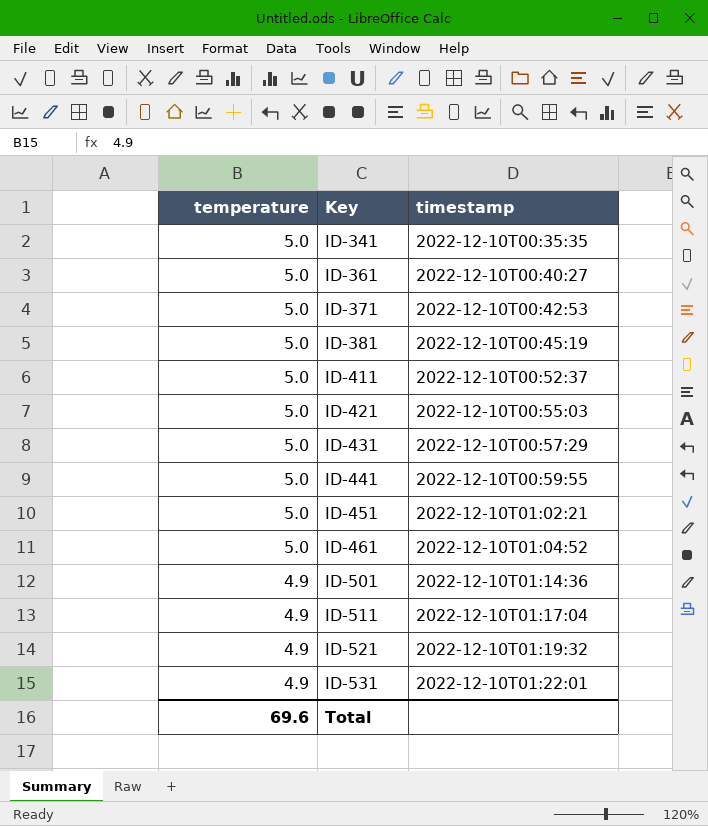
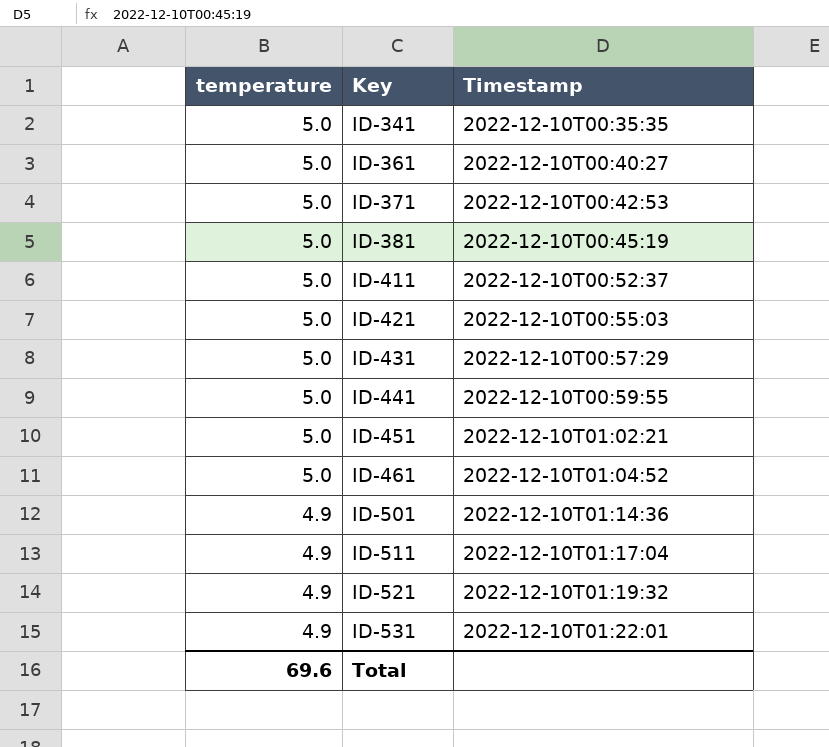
column name: timestamp -> Timestamp

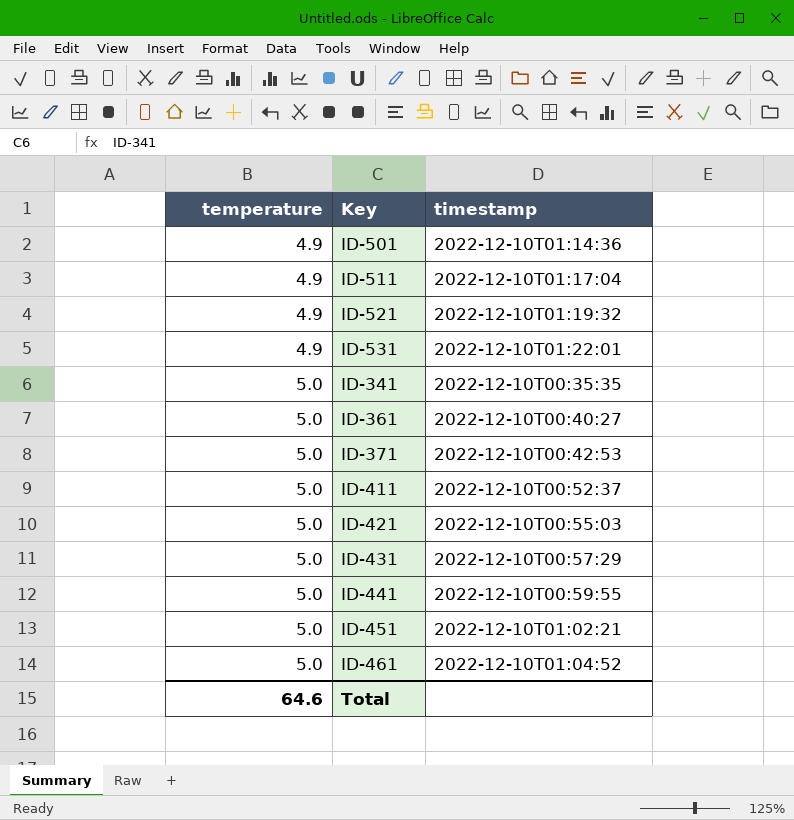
row order: temperature descending -> temperature ascending
column name: Timestamp -> timestamp
row ID-381: 5.0 | 2022-12-10T00:45:19 -> none
Total | temperature: 69.6 -> 64.6

